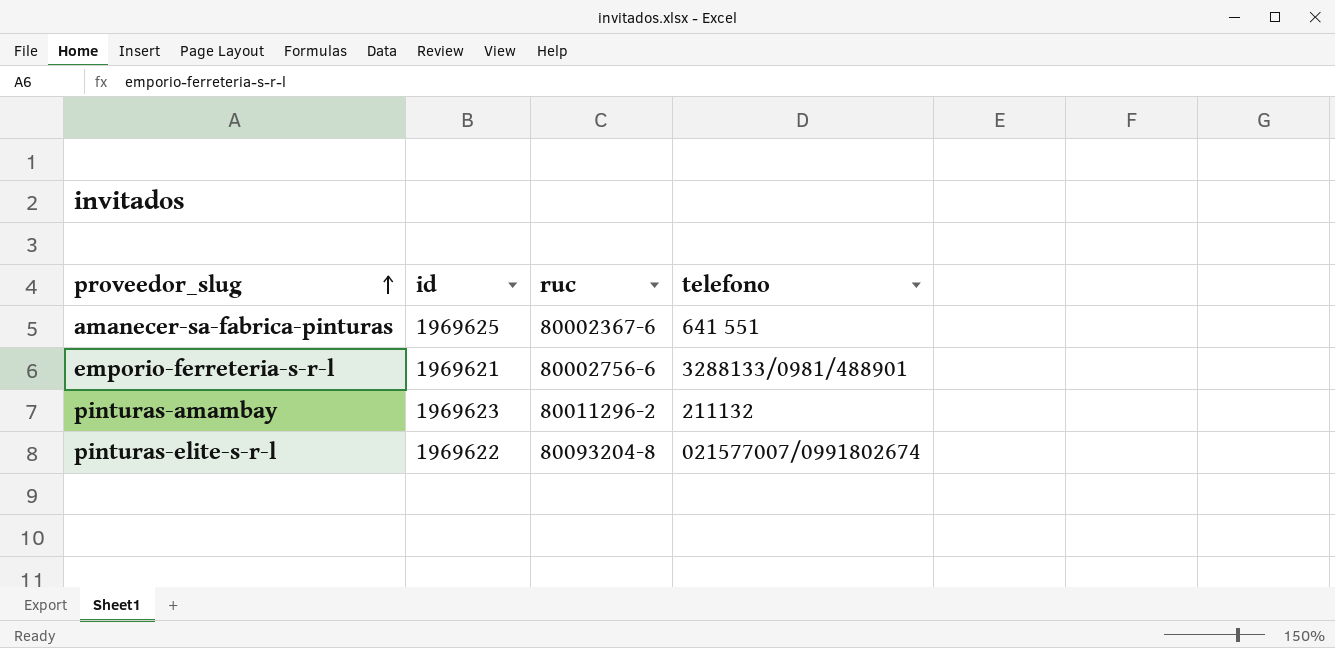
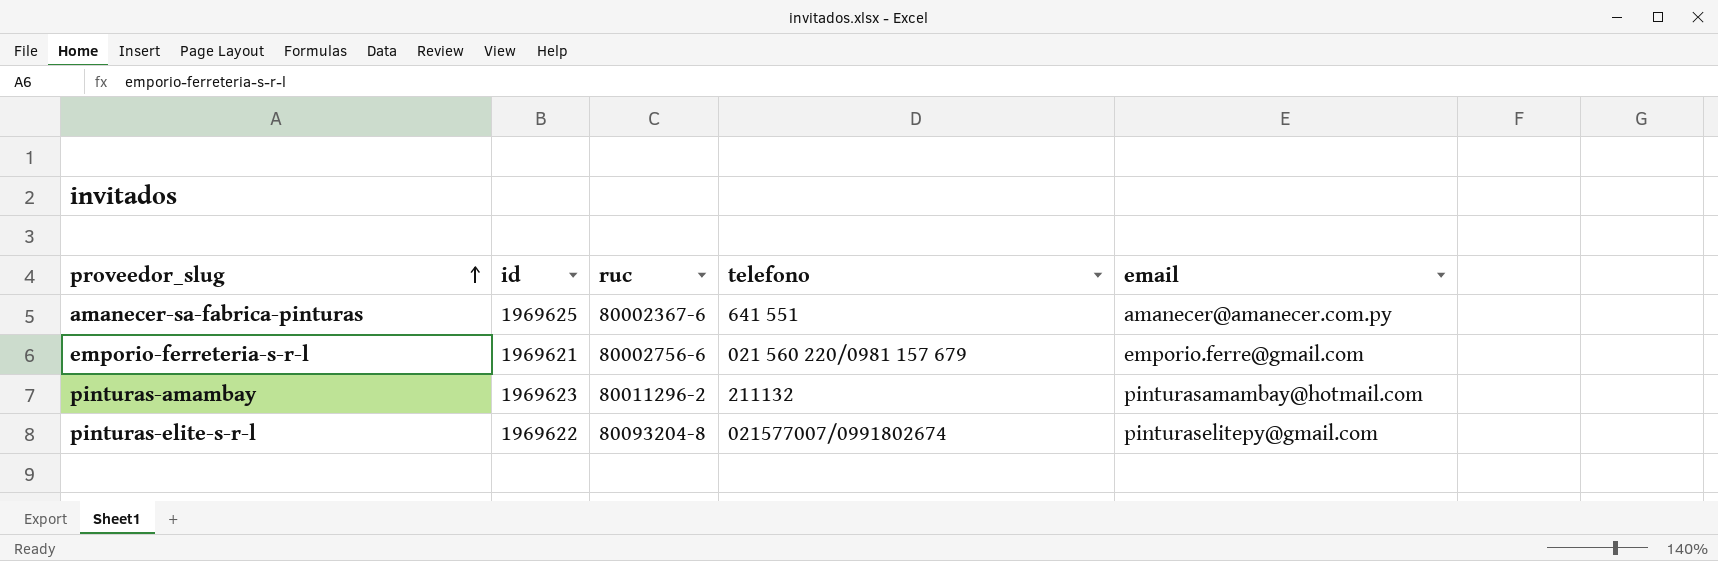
column email | position: none -> 5
emporio-ferreteria-s-r-l | telefono: 3288133/0981/488901 -> 021 560 220/0981 157 679

